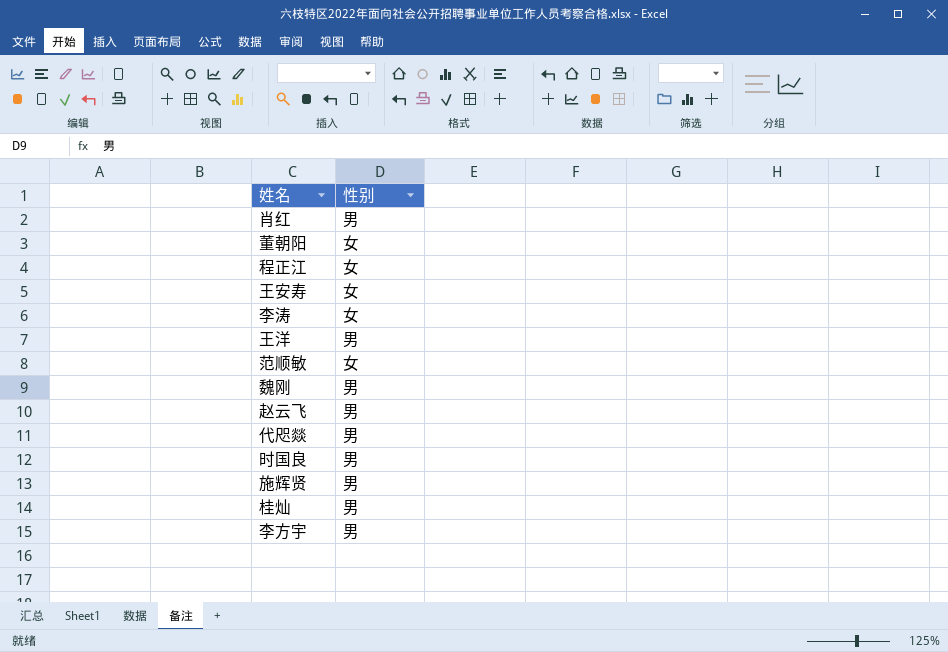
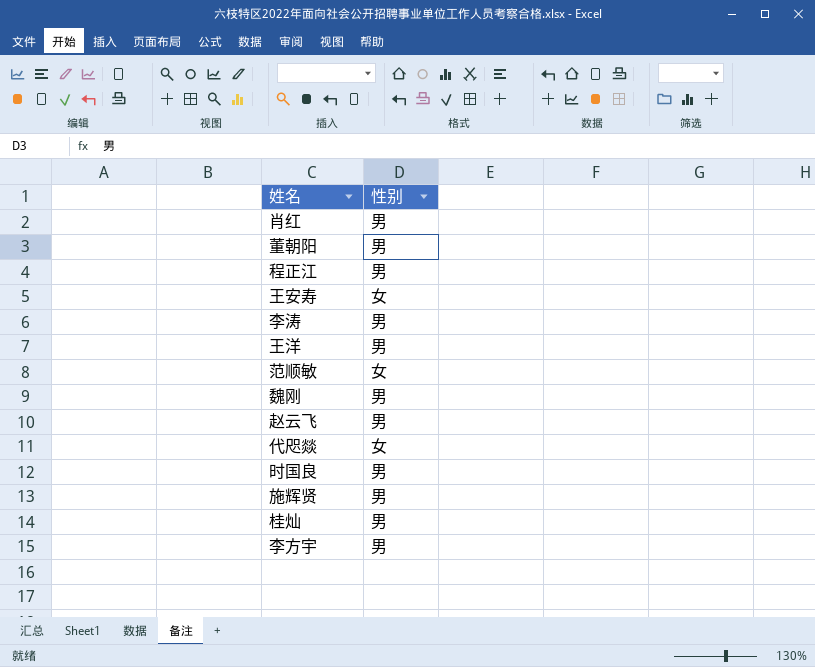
董朝阳 | 性别: 女 -> 男
程正江 | 性别: 女 -> 男
李涛 | 性别: 女 -> 男
代咫燚 | 性别: 男 -> 女

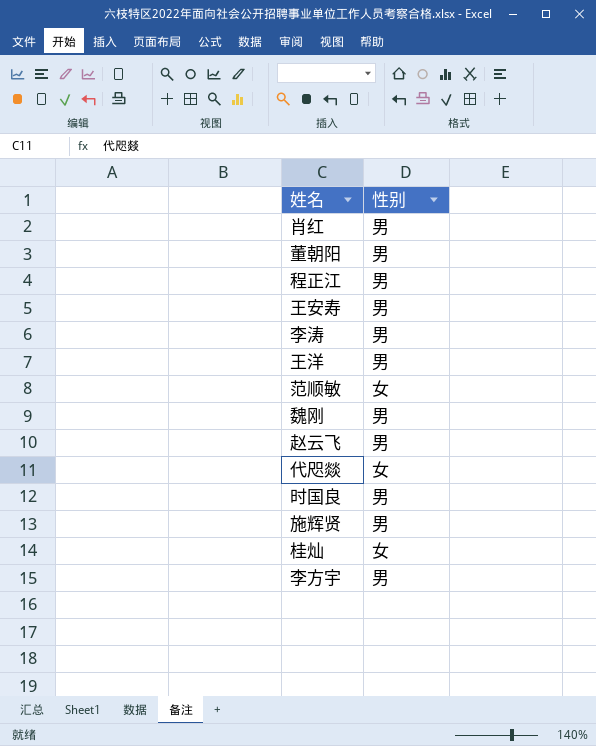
王安寿 | 性别: 女 -> 男
桂灿 | 性别: 男 -> 女

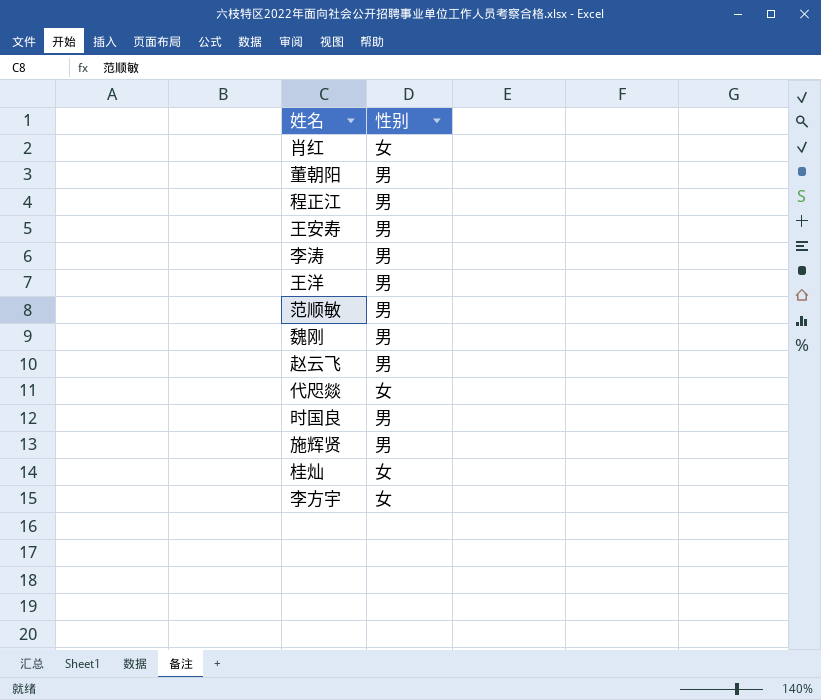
肖红 | 性别: 男 -> 女
范顺敏 | 性别: 女 -> 男
李方宇 | 性别: 男 -> 女

